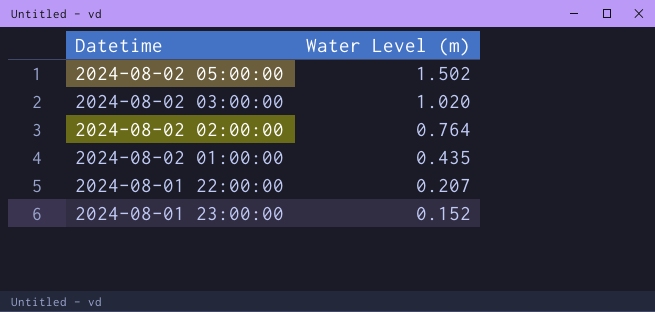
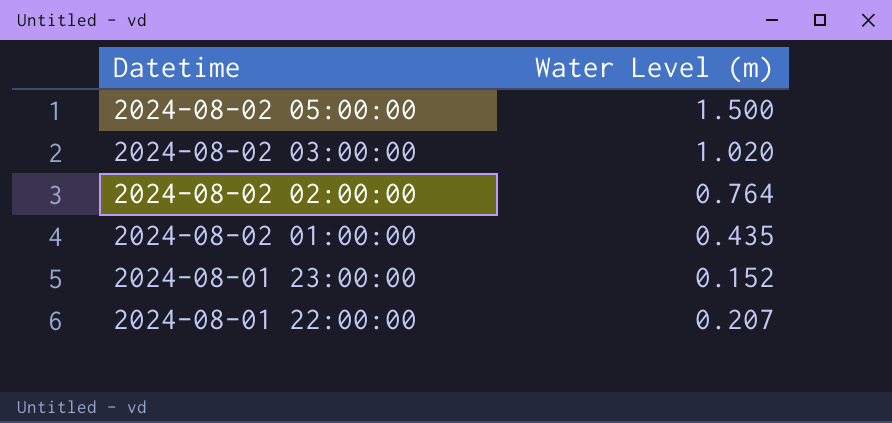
row order: Water Level (m) descending -> Datetime descending
2024-08-02 05:00:00 | Water Level (m): 1.502 -> 1.500

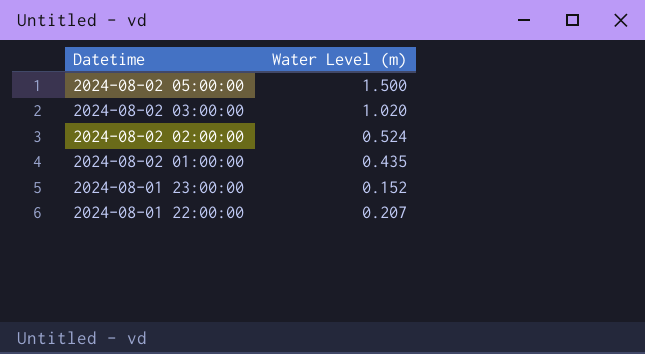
2024-08-02 02:00:00 | Water Level (m): 0.764 -> 0.524

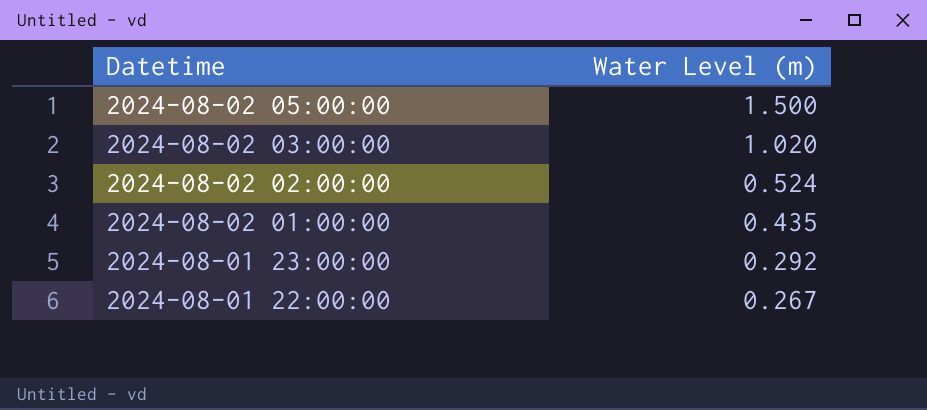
2024-08-01 23:00:00 | Water Level (m): 0.152 -> 0.292
2024-08-01 22:00:00 | Water Level (m): 0.207 -> 0.267

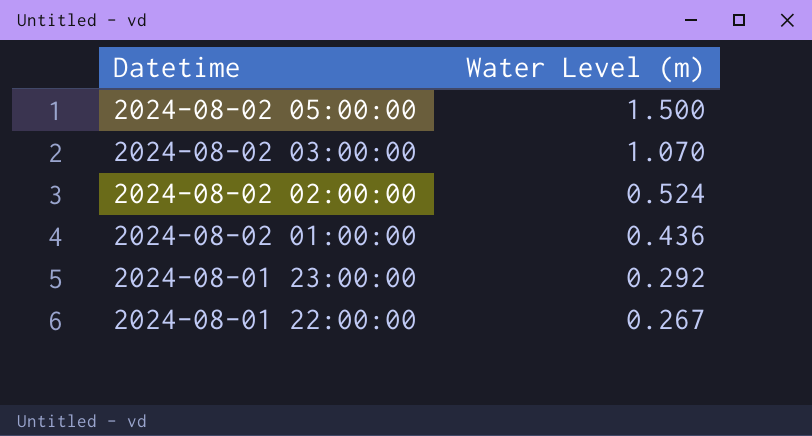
2024-08-02 03:00:00 | Water Level (m): 1.020 -> 1.070
2024-08-02 01:00:00 | Water Level (m): 0.435 -> 0.436

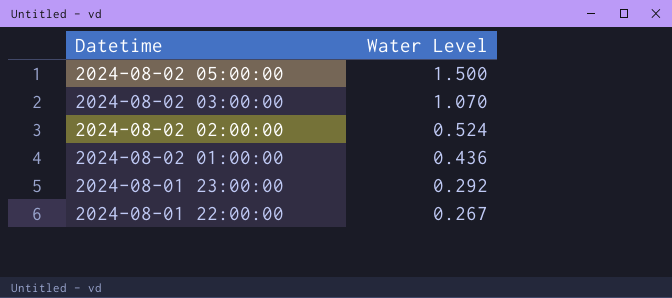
column name: Water Level (m) -> Water Level

